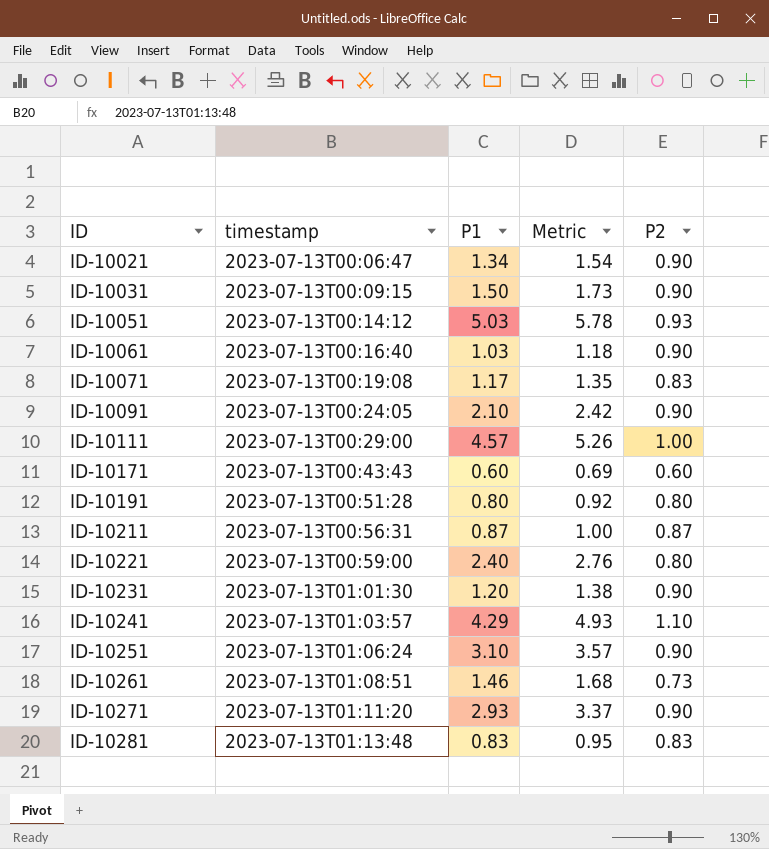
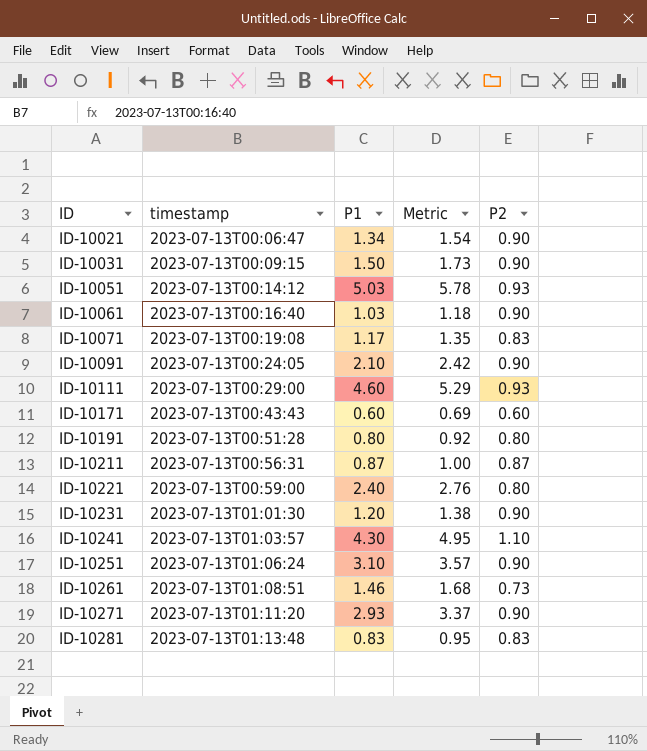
ID-10111 | P1: 4.57 -> 4.60
ID-10111 | Metric: 5.26 -> 5.29
ID-10111 | P2: 1.00 -> 0.93
ID-10241 | P1: 4.29 -> 4.30
ID-10241 | Metric: 4.93 -> 4.95

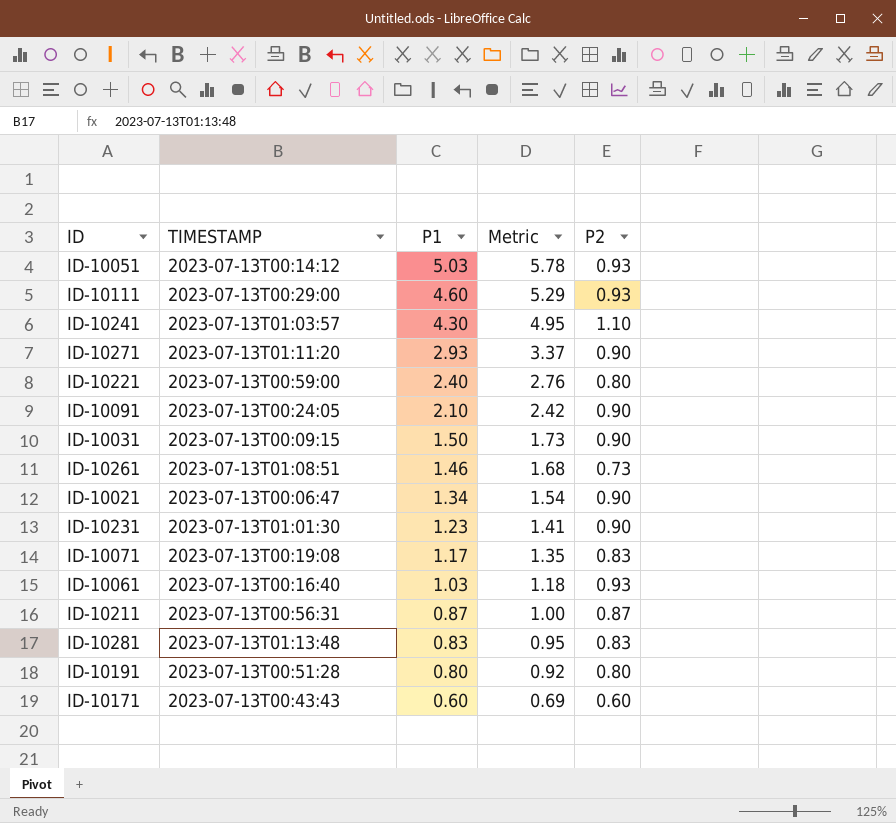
row order: ID ascending -> P1 descending
column name: timestamp -> TIMESTAMP
row ID-10251: 2023-07-13T01:06:24 | 3.10 | 3.57 | 0.90 -> none
ID-10231 | P1: 1.20 -> 1.23
ID-10231 | Metric: 1.38 -> 1.41
ID-10061 | P2: 0.90 -> 0.93

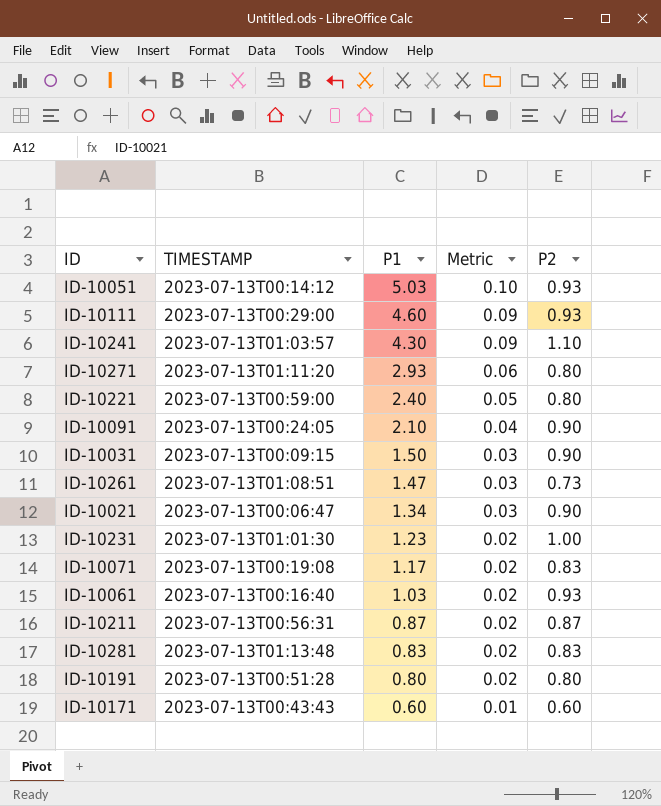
column Metric | formula: [P1] * 1.15 -> [P1] * 0.02
ID-10271 | P2: 0.90 -> 0.80
ID-10261 | P1: 1.46 -> 1.47
ID-10231 | P2: 0.90 -> 1.00

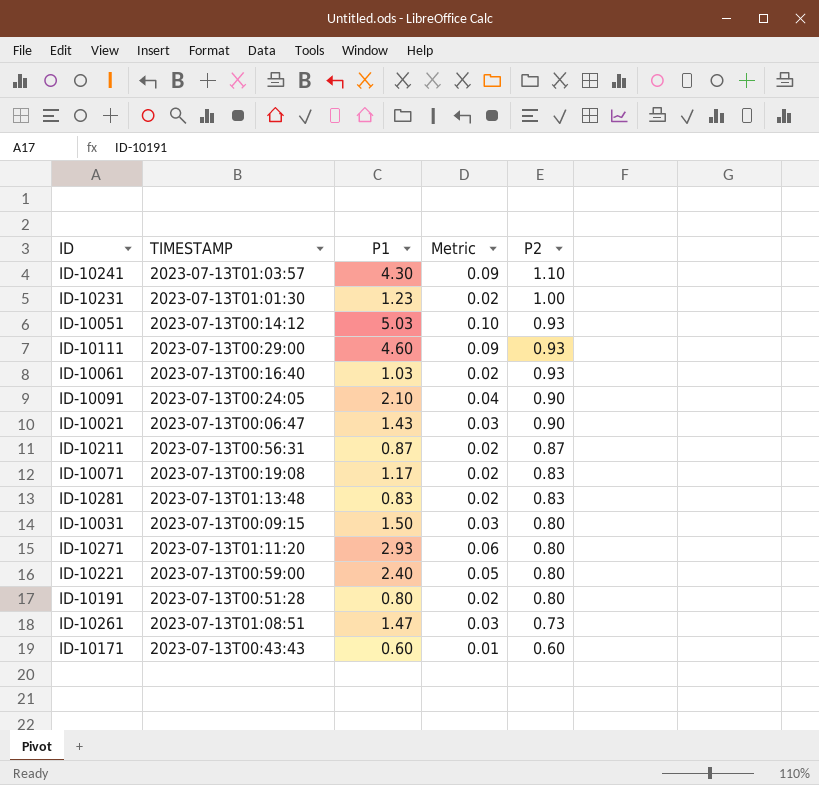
row order: P1 descending -> P2 descending
ID-10021 | P1: 1.34 -> 1.43
ID-10031 | P2: 0.90 -> 0.80

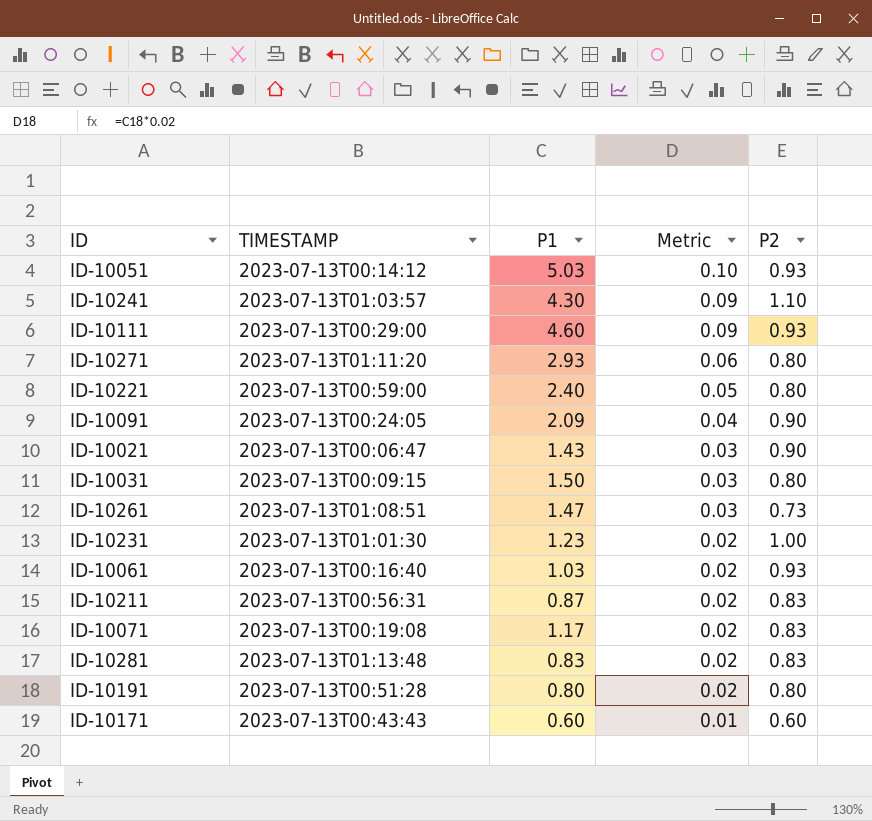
row order: P2 descending -> Metric descending
ID-10091 | P1: 2.10 -> 2.09
ID-10211 | P2: 0.87 -> 0.83

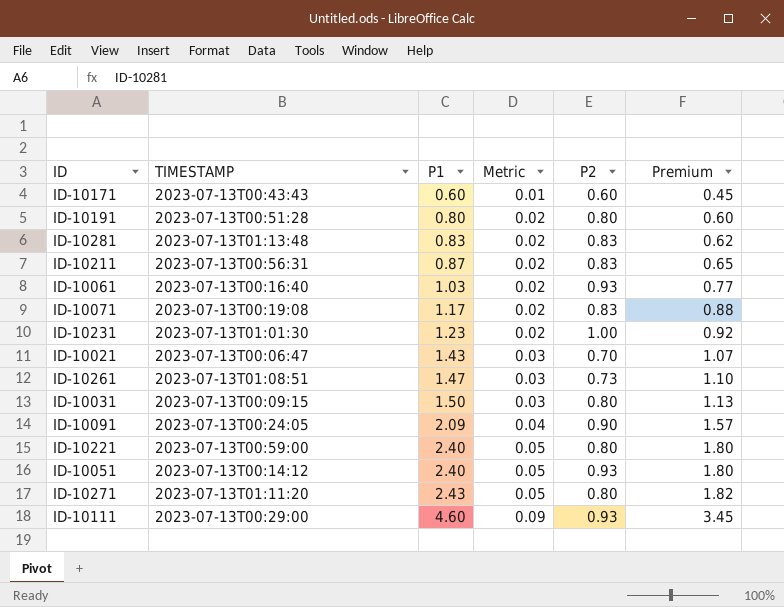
row order: Metric descending -> P1 ascending
column Premium | formula: none -> [P1] * 0.75
row ID-10241: 2023-07-13T01:03:57 | 4.30 | 0.09 | 1.10 -> none
ID-10021 | P2: 0.90 -> 0.70
ID-10051 | P1: 5.03 -> 2.40
ID-10051 | Metric: 0.10 -> 0.05
ID-10271 | P1: 2.93 -> 2.43
ID-10271 | Metric: 0.06 -> 0.05

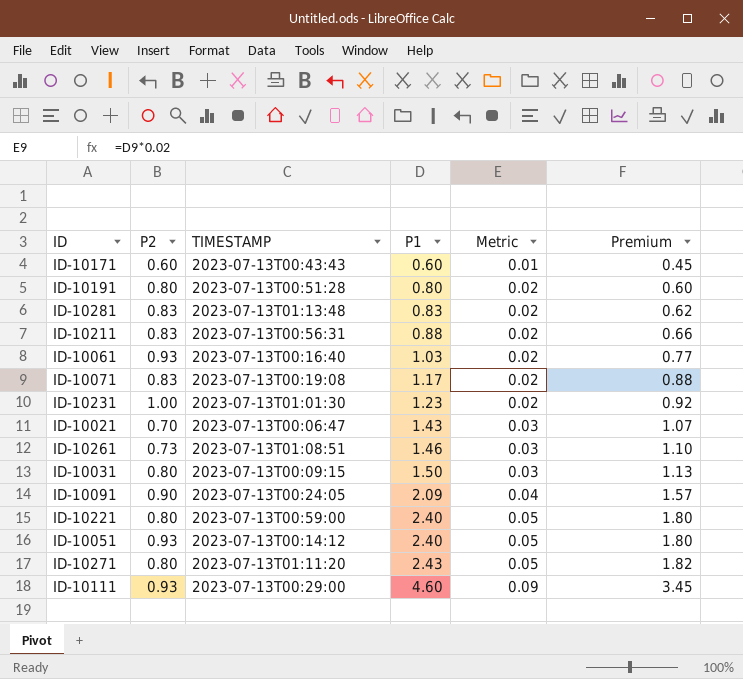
column P2 | position: 5 -> 2
ID-10211 | P1: 0.87 -> 0.88
ID-10211 | Premium: 0.65 -> 0.66
ID-10261 | P1: 1.47 -> 1.46

